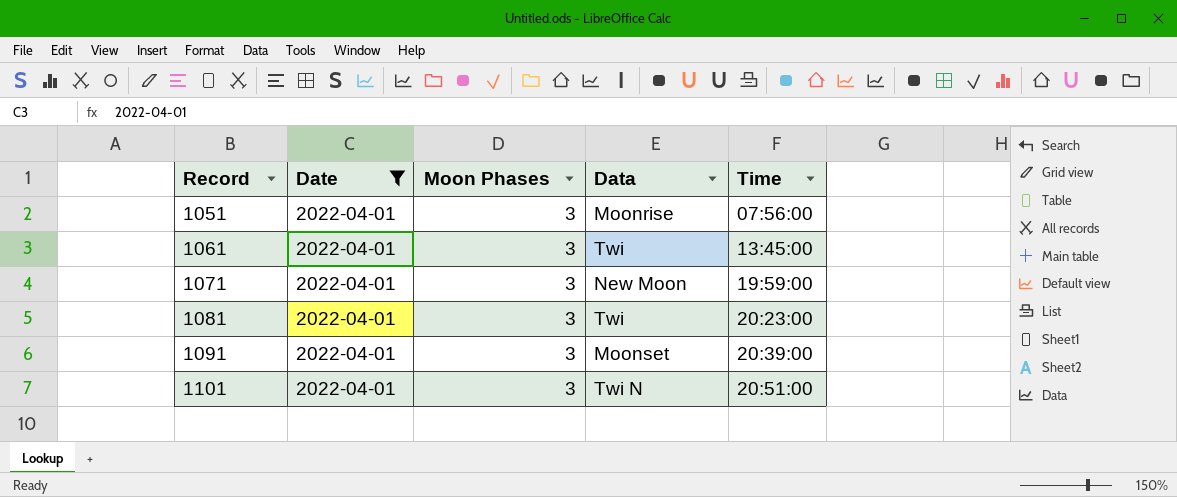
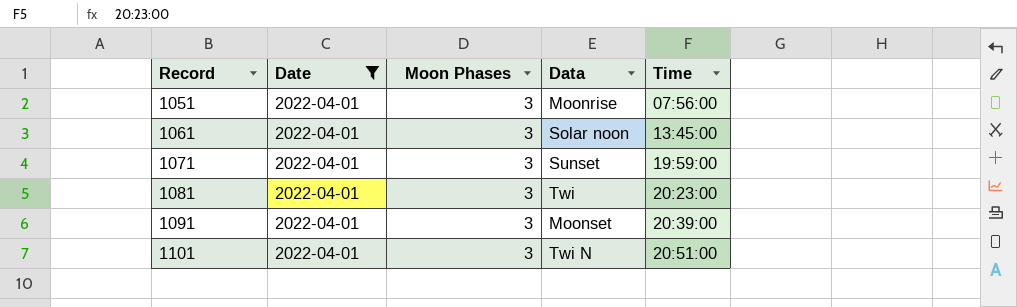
1061 | Data: Twi -> Solar noon
1071 | Data: New Moon -> Sunset

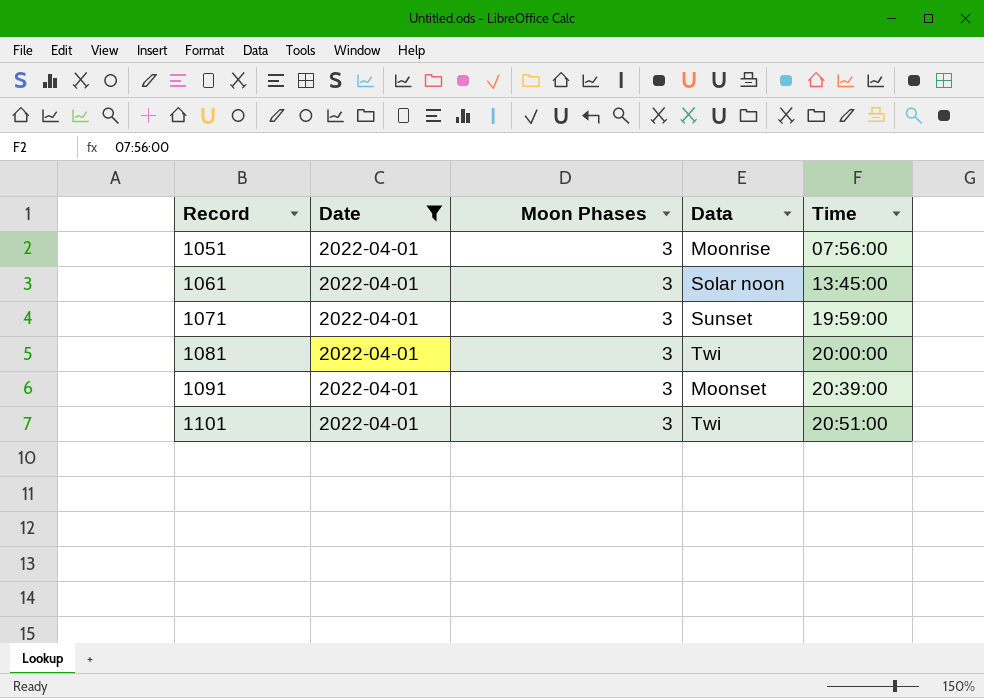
1081 | Time: 20:23:00 -> 20:00:00
1101 | Data: Twi N -> Twi

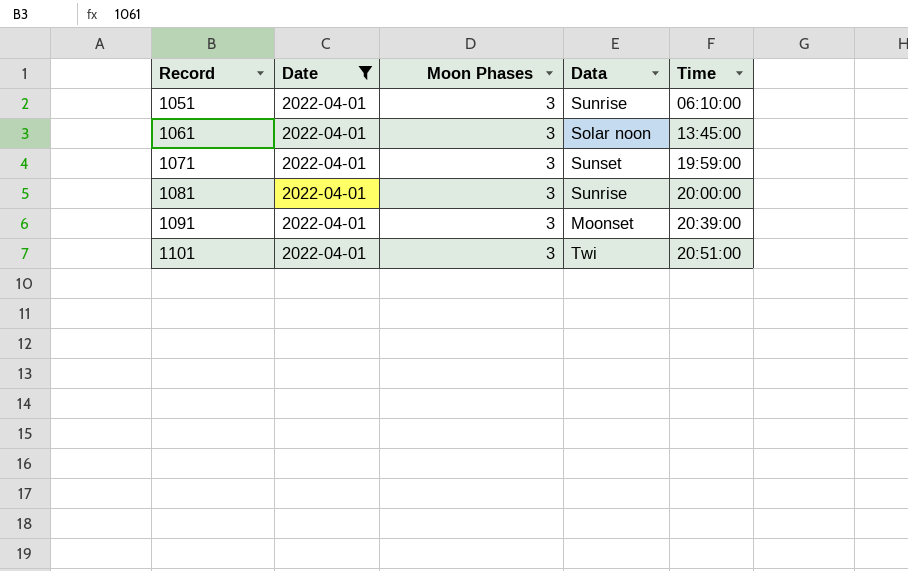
1051 | Data: Moonrise -> Sunrise
1051 | Time: 07:56:00 -> 06:10:00
1081 | Data: Twi -> Sunrise

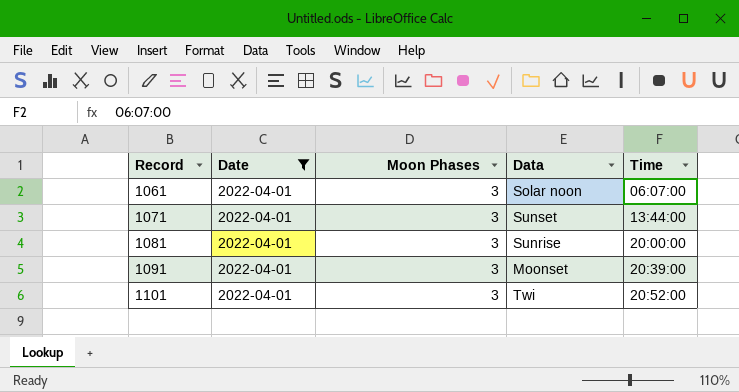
row 1051: 2022-04-01 | 3 | Sunrise | 06:10:00 -> none
1061 | Time: 13:45:00 -> 06:07:00
1071 | Time: 19:59:00 -> 13:44:00
1101 | Time: 20:51:00 -> 20:52:00

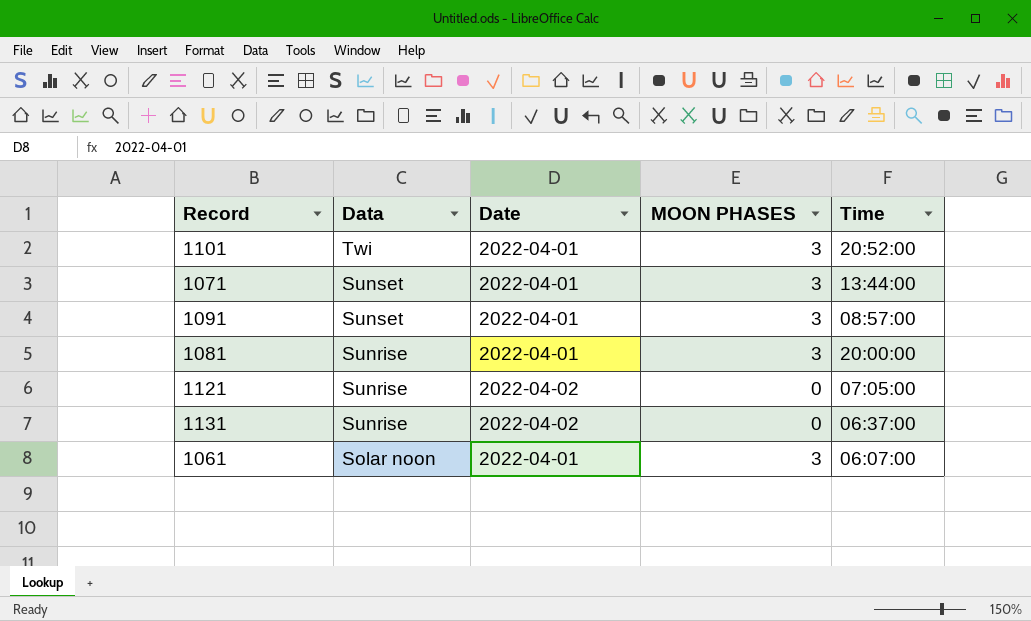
filter: Date = 2022-04-01 -> none
row order: Record ascending -> Data descending
column Data | position: 4 -> 2
column name: Moon Phases -> MOON PHASES
1091 | Data: Moonset -> Sunset
1091 | Time: 20:39:00 -> 08:57:00

